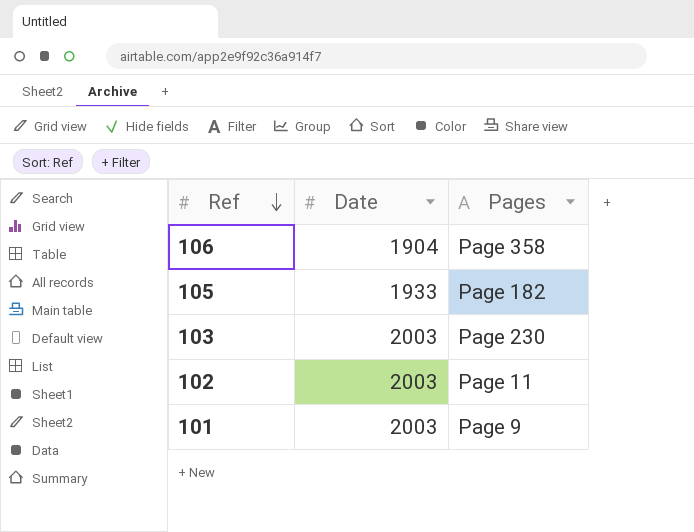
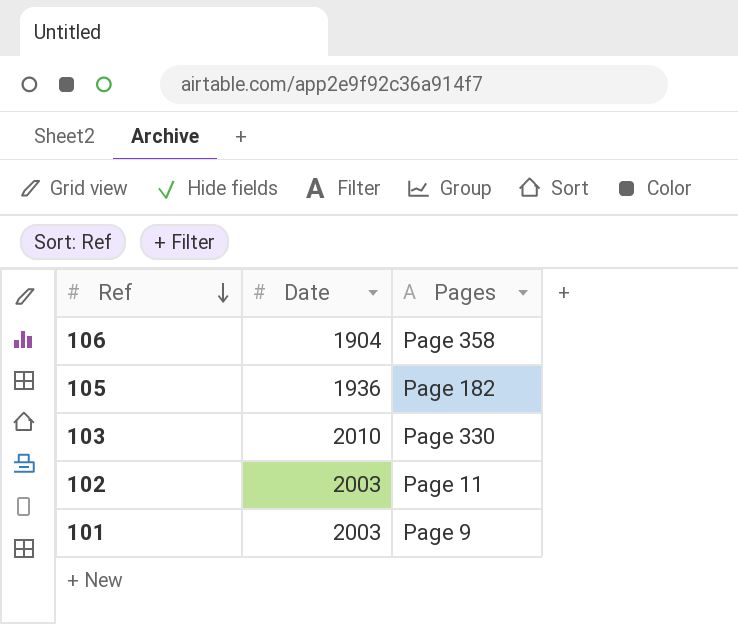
105 | Date: 1933 -> 1936
103 | Date: 2003 -> 2010
103 | Pages: Page 230 -> Page 330

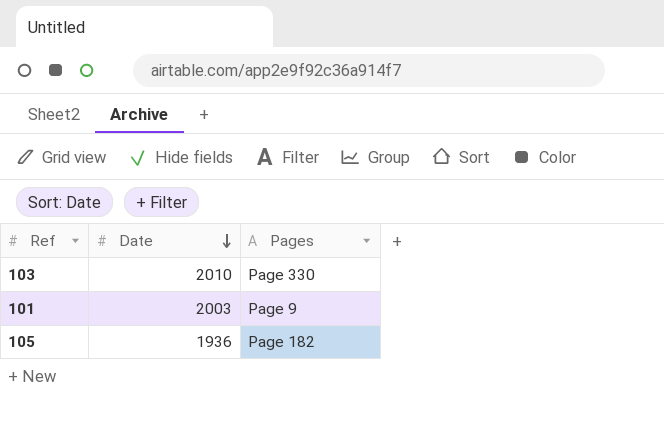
row order: Ref descending -> Date descending
row 106: 1904 | Page 358 -> none
row 102: 2003 | Page 11 -> none

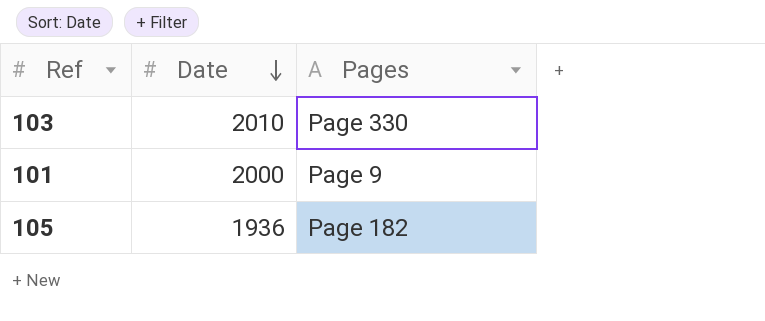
101 | Date: 2003 -> 2000

